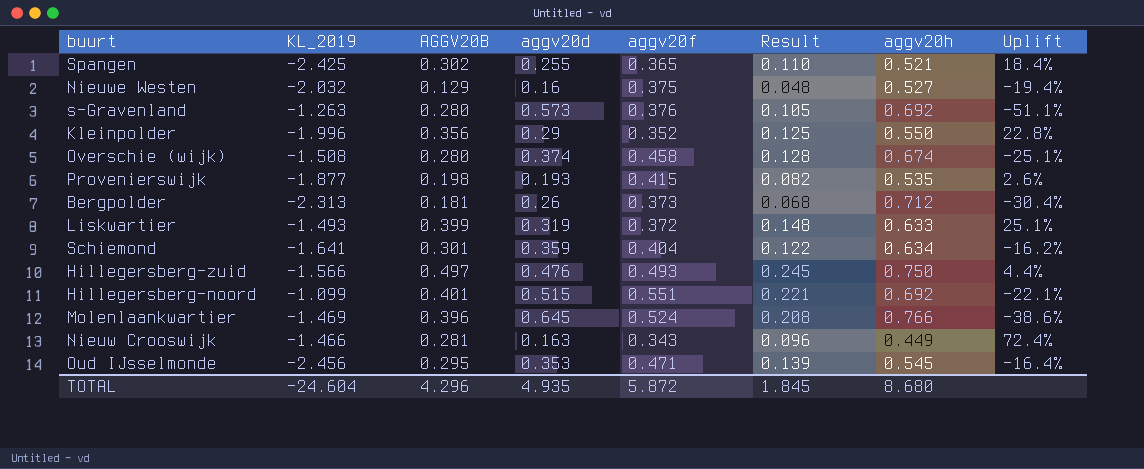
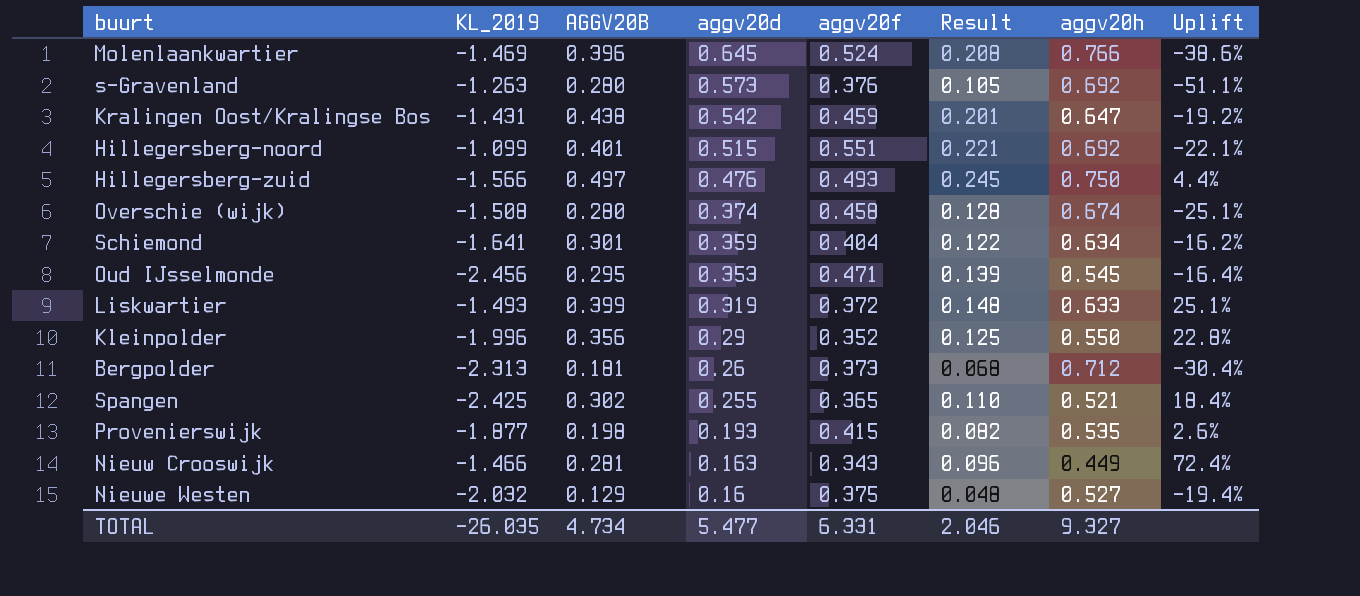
row order: none -> aggv20d descending
row Kralingen Oost/Kralingse Bos: none -> -1.431 | 0.438 | 0.542 | 0.459 | 0.201 | 0.647 | -19.2%
TOTAL | KL_2019: -24.604 -> -26.035
TOTAL | AGGV20B: 4.296 -> 4.734
TOTAL | aggv20d: 4.935 -> 5.477
TOTAL | aggv20f: 5.872 -> 6.331
TOTAL | Result: 1.845 -> 2.046
TOTAL | aggv20h: 8.680 -> 9.327

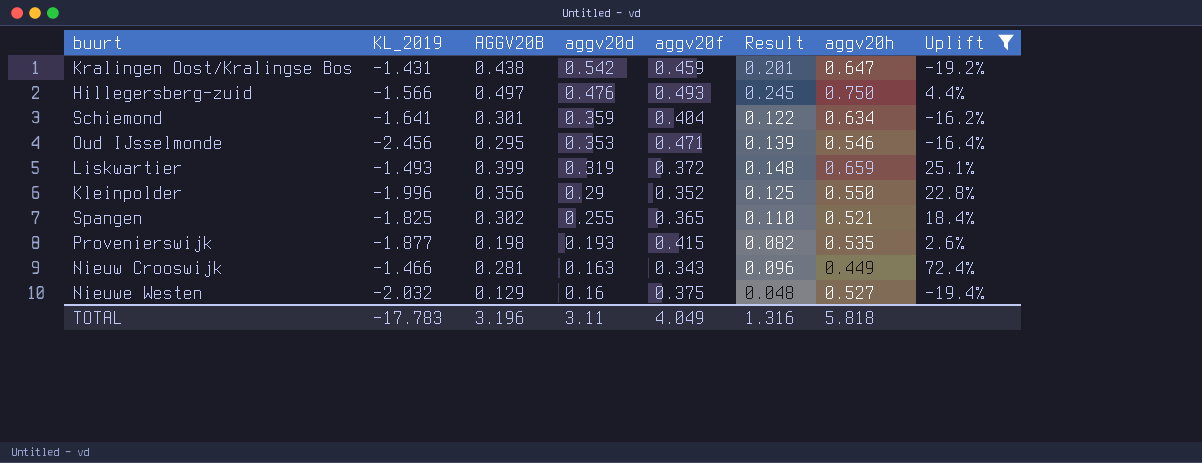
filter: none -> Uplift >= -19.4%
Oud IJsselmonde | aggv20h: 0.545 -> 0.546
Liskwartier | aggv20h: 0.633 -> 0.659
Spangen | KL_2019: -2.425 -> -1.825
TOTAL | KL_2019: -26.035 -> -17.783
TOTAL | AGGV20B: 4.734 -> 3.196
TOTAL | aggv20d: 5.477 -> 3.11
TOTAL | aggv20f: 6.331 -> 4.049
TOTAL | Result: 2.046 -> 1.316
TOTAL | aggv20h: 9.327 -> 5.818

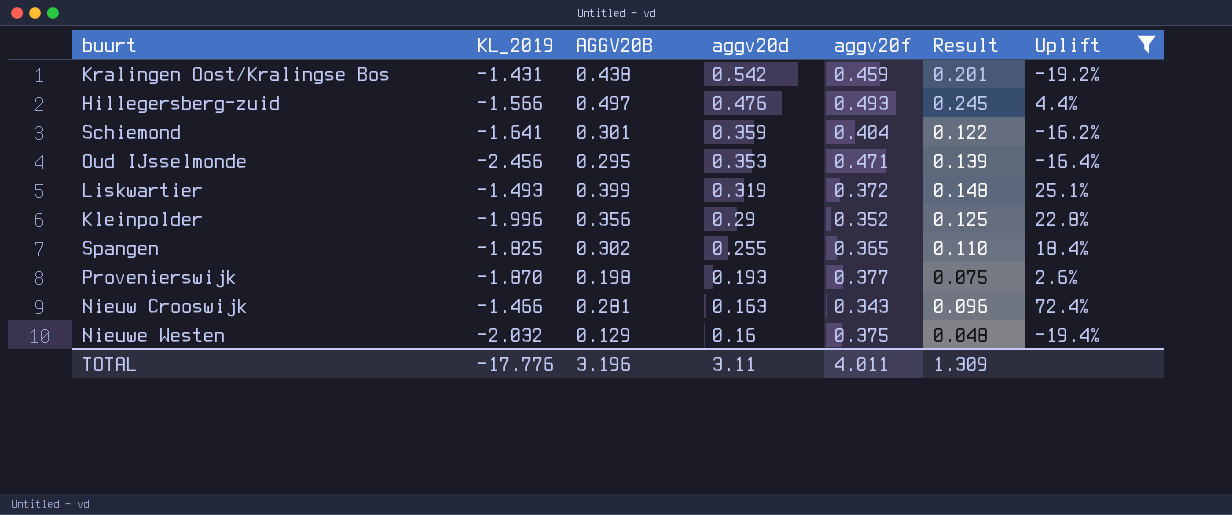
column aggv20h | position: 7 -> none
Provenierswijk | KL_2019: -1.877 -> -1.870
Provenierswijk | aggv20f: 0.415 -> 0.377
Provenierswijk | Result: 0.082 -> 0.075
TOTAL | KL_2019: -17.783 -> -17.776
TOTAL | aggv20f: 4.049 -> 4.011
TOTAL | Result: 1.316 -> 1.309

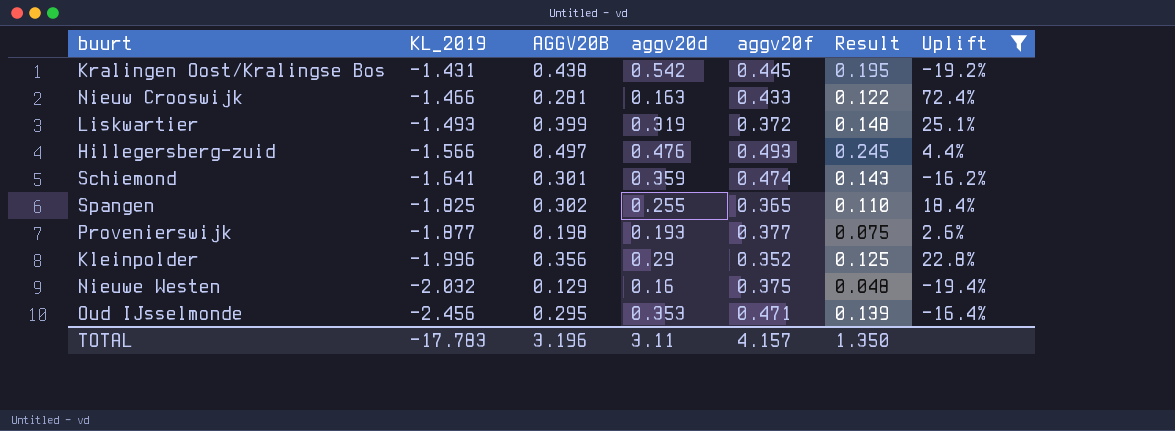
row order: aggv20d descending -> KL_2019 descending
Kralingen Oost/Kralingse Bos | aggv20f: 0.459 -> 0.445
Kralingen Oost/Kralingse Bos | Result: 0.201 -> 0.195
Nieuw Crooswijk | aggv20f: 0.343 -> 0.433
Nieuw Crooswijk | Result: 0.096 -> 0.122
Schiemond | aggv20f: 0.404 -> 0.474
Schiemond | Result: 0.122 -> 0.143
Provenierswijk | KL_2019: -1.870 -> -1.877
TOTAL | KL_2019: -17.776 -> -17.783
TOTAL | aggv20f: 4.011 -> 4.157
TOTAL | Result: 1.309 -> 1.350

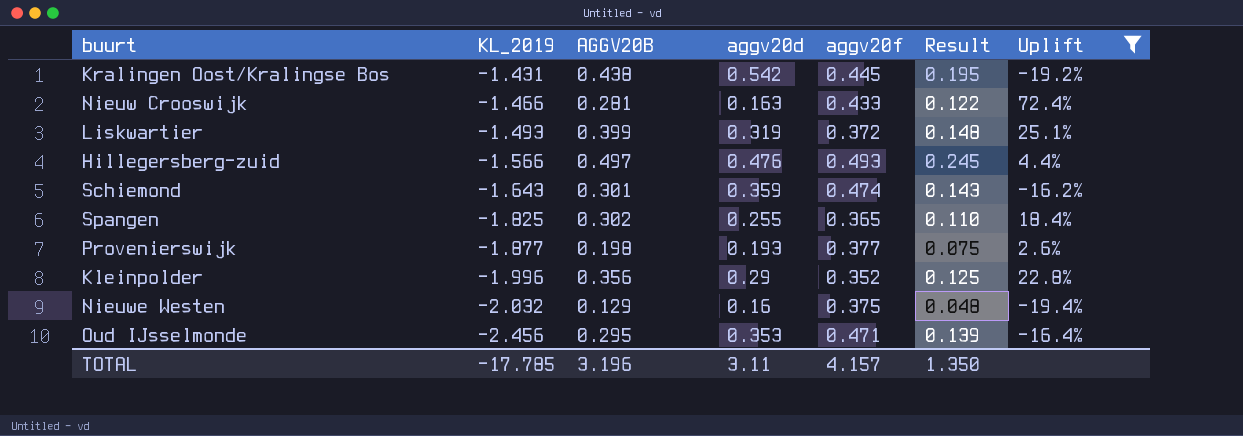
Schiemond | KL_2019: -1.641 -> -1.643
TOTAL | KL_2019: -17.783 -> -17.785

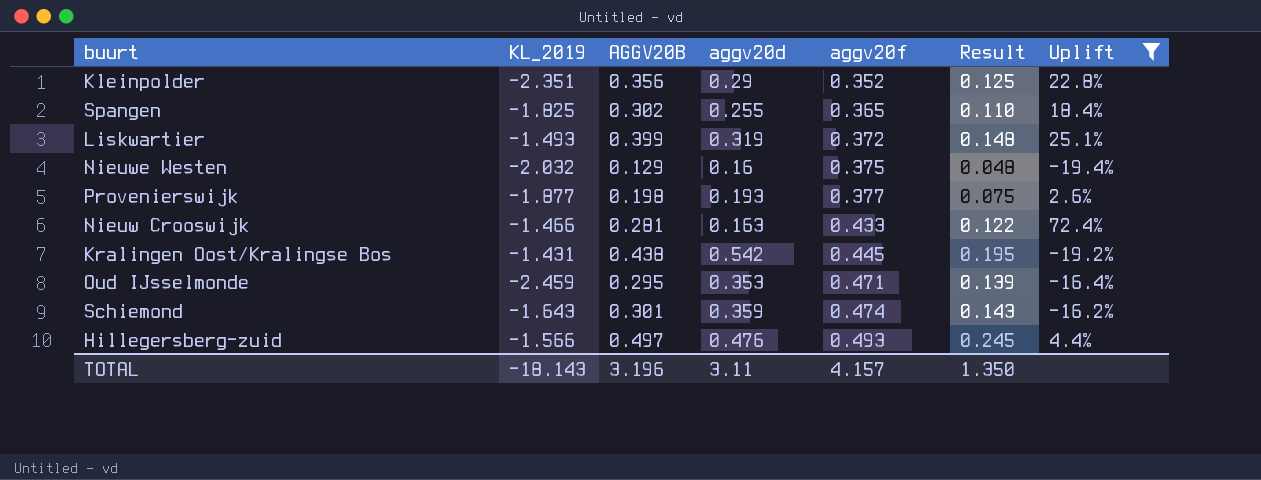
row order: KL_2019 descending -> aggv20f ascending
Kleinpolder | KL_2019: -1.996 -> -2.351
Oud IJsselmonde | KL_2019: -2.456 -> -2.459
TOTAL | KL_2019: -17.785 -> -18.143

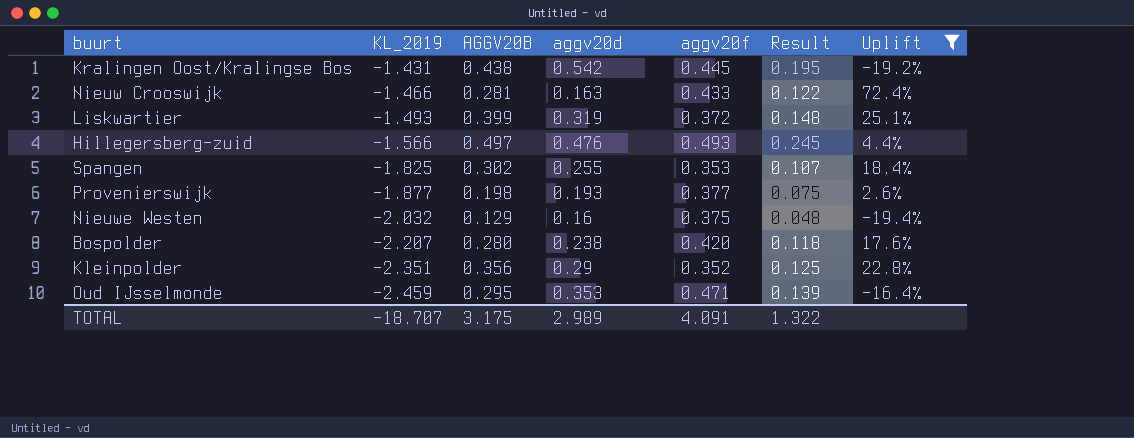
row order: aggv20f ascending -> KL_2019 descending
row Schiemond: -1.643 | 0.301 | 0.359 | 0.474 | 0.143 | -16.2% -> none
Spangen | aggv20f: 0.365 -> 0.353
Spangen | Result: 0.110 -> 0.107
row Bospolder: none -> -2.207 | 0.280 | 0.238 | 0.420 | 0.118 | 17.6%
TOTAL | KL_2019: -18.143 -> -18.707
TOTAL | AGGV20B: 3.196 -> 3.175
TOTAL | aggv20d: 3.11 -> 2.989
TOTAL | aggv20f: 4.157 -> 4.091
TOTAL | Result: 1.350 -> 1.322

